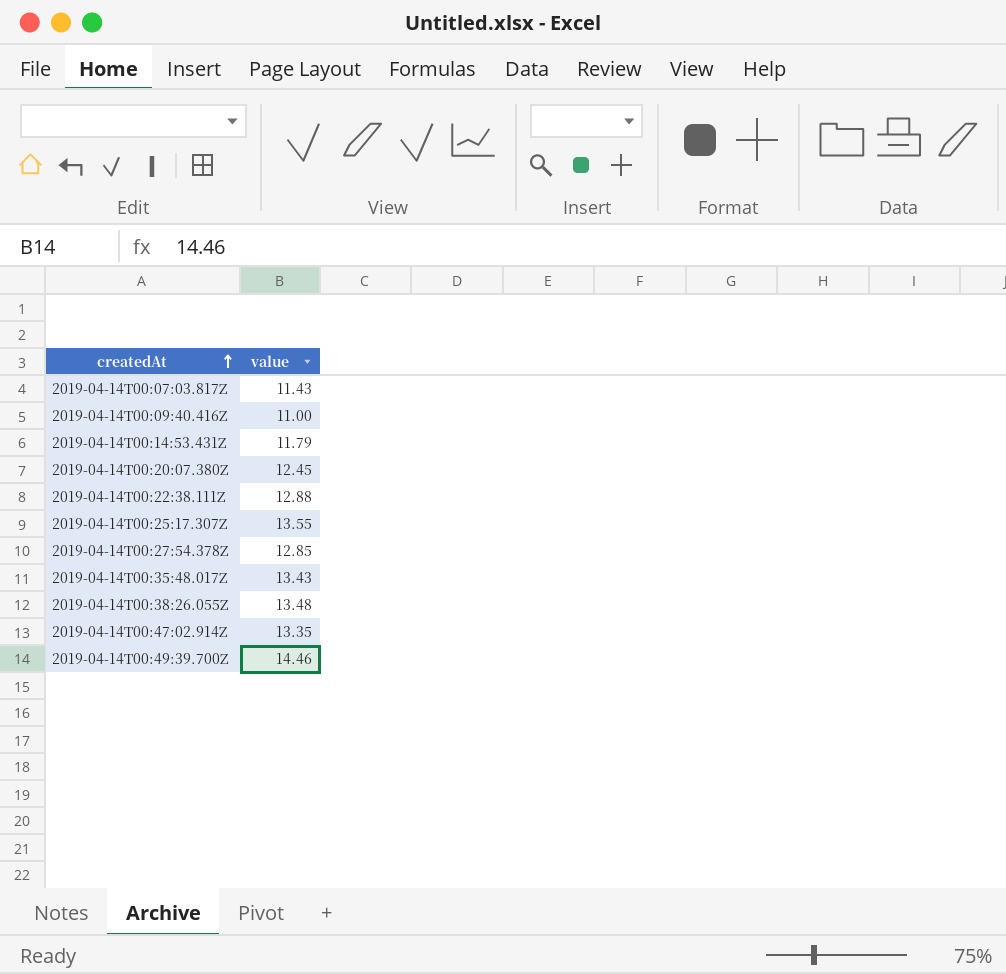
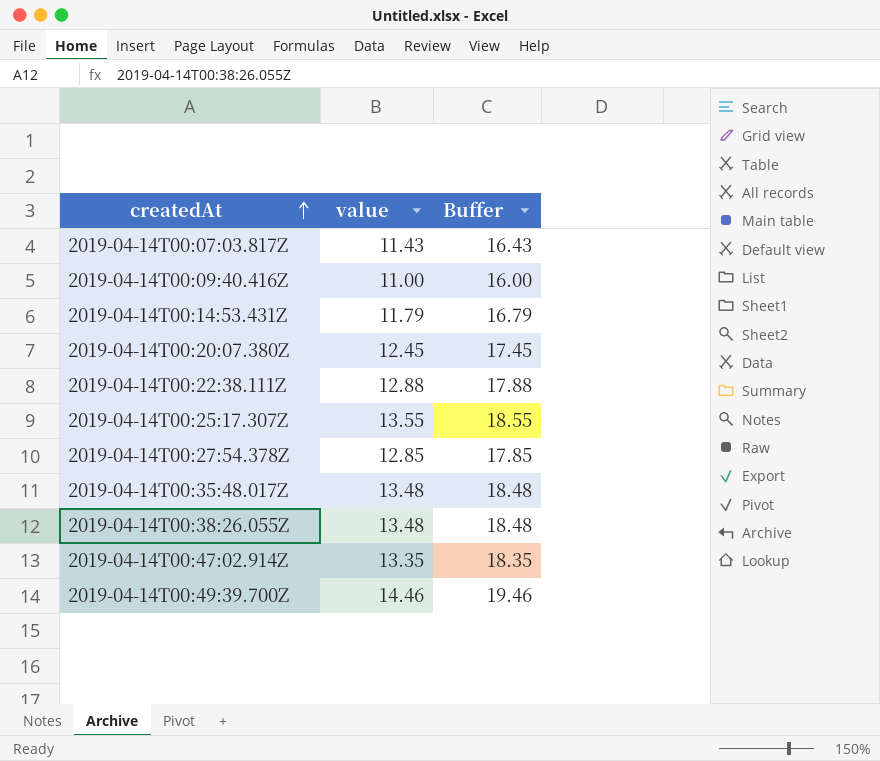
column Buffer | formula: none -> [value] + 5
2019-04-14T00:35:48.017Z | value: 13.43 -> 13.48

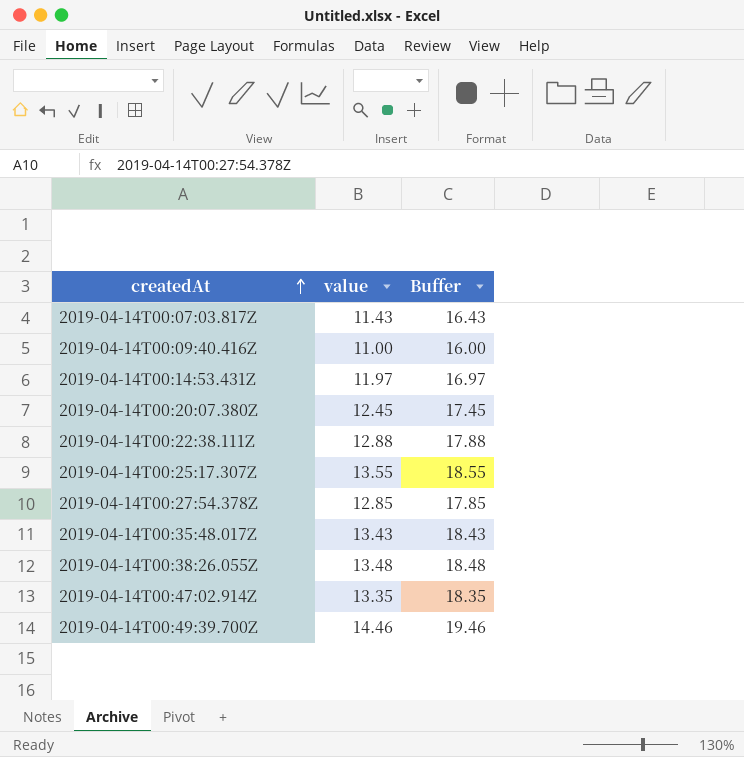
2019-04-14T00:14:53.431Z | value: 11.79 -> 11.97
2019-04-14T00:14:53.431Z | Buffer: 16.79 -> 16.97
2019-04-14T00:35:48.017Z | value: 13.48 -> 13.43
2019-04-14T00:35:48.017Z | Buffer: 18.48 -> 18.43

